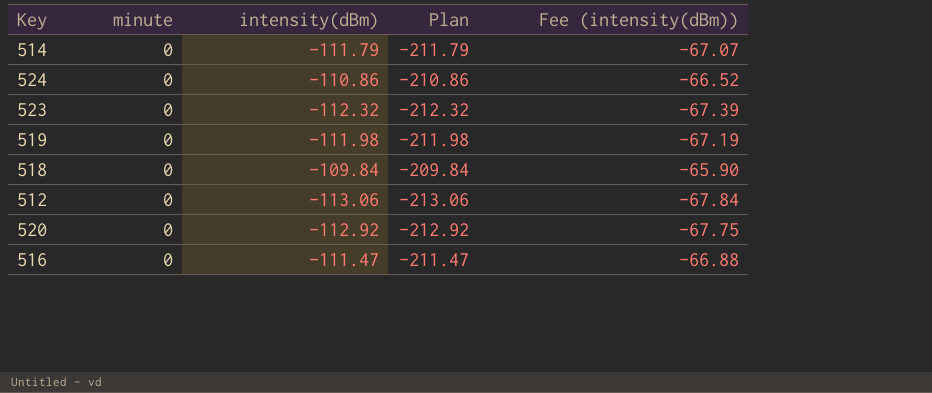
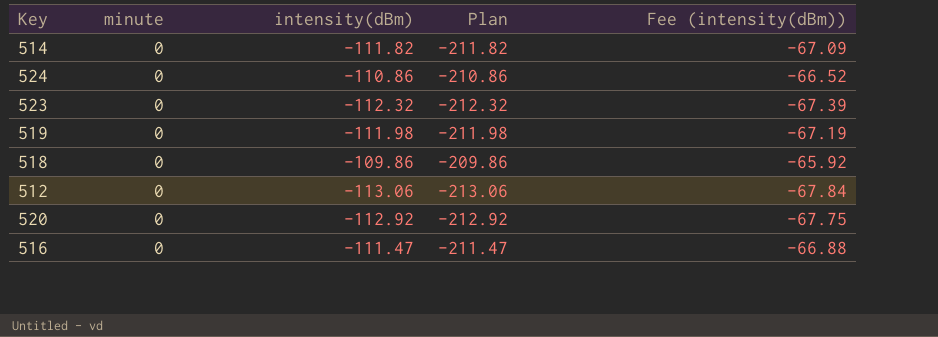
514 | intensity(dBm): -111.79 -> -111.82
514 | Plan: -211.79 -> -211.82
514 | Fee (intensity(dBm)): -67.07 -> -67.09
518 | intensity(dBm): -109.84 -> -109.86
518 | Plan: -209.84 -> -209.86
518 | Fee (intensity(dBm)): -65.90 -> -65.92

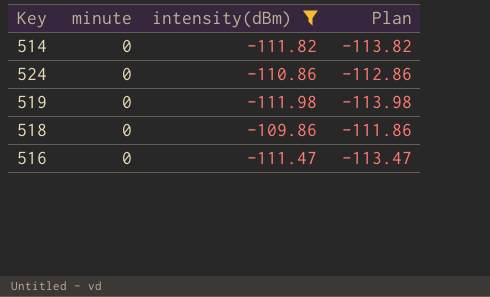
filter: none -> intensity(dBm) >= -111.98
column Fee (intensity(dBm)) | formula: [intensity(dBm)] * 0.6 -> none
column Plan | formula: [intensity(dBm)] - 100 -> [intensity(dBm)] - 2

